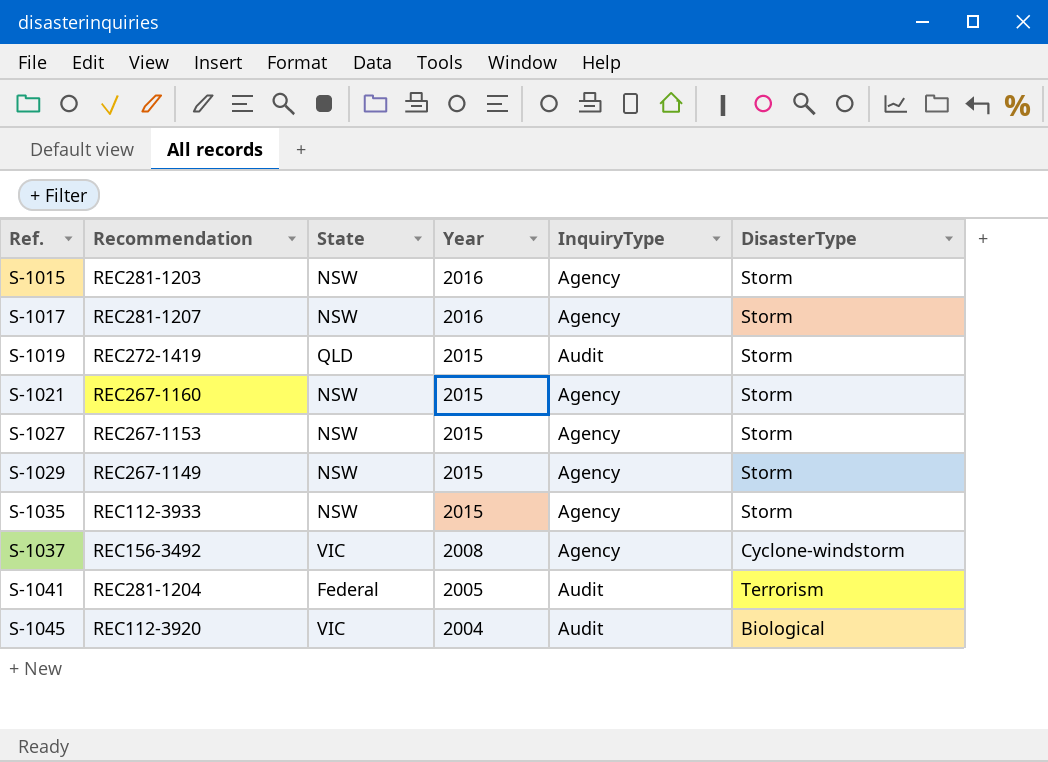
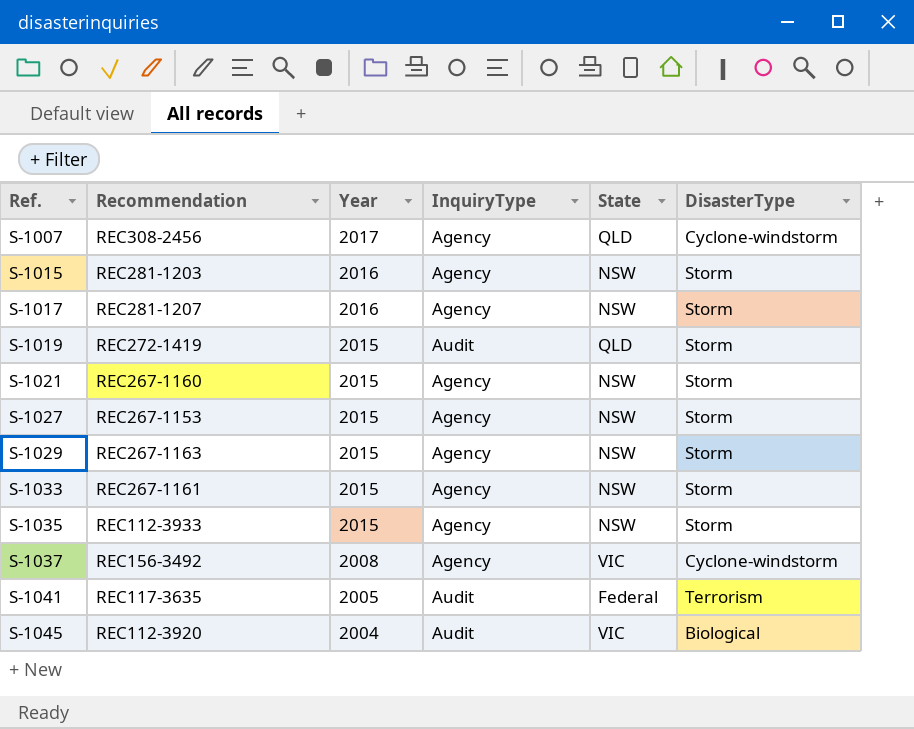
column State | position: 3 -> 5
row S-1007: none -> REC308-2456 | 2017 | Agency | QLD | Cyclone-windstorm
S-1029 | Recommendation: REC267-1149 -> REC267-1163
row S-1033: none -> REC267-1161 | 2015 | Agency | NSW | Storm
S-1041 | Recommendation: REC281-1204 -> REC117-3635

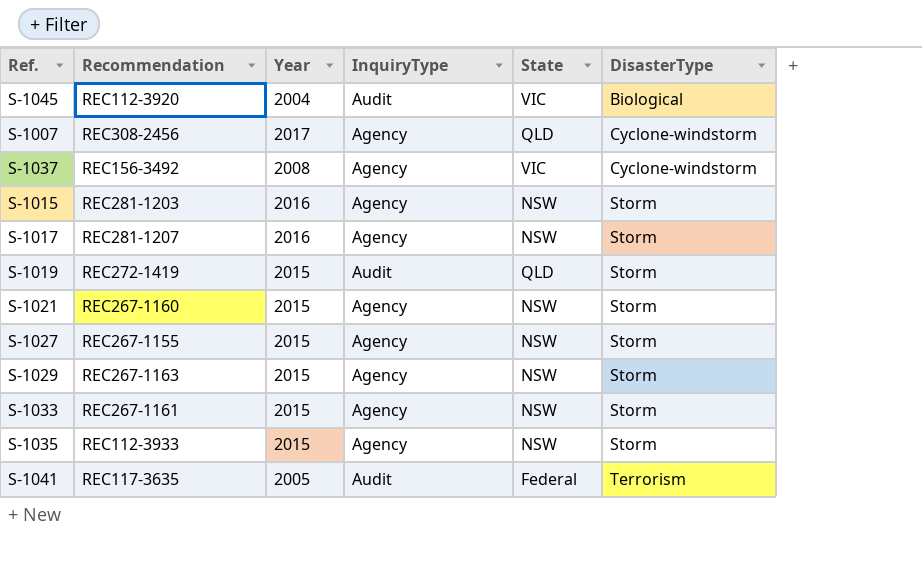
row order: Ref. ascending -> DisasterType ascending
S-1027 | Recommendation: REC267-1153 -> REC267-1155

